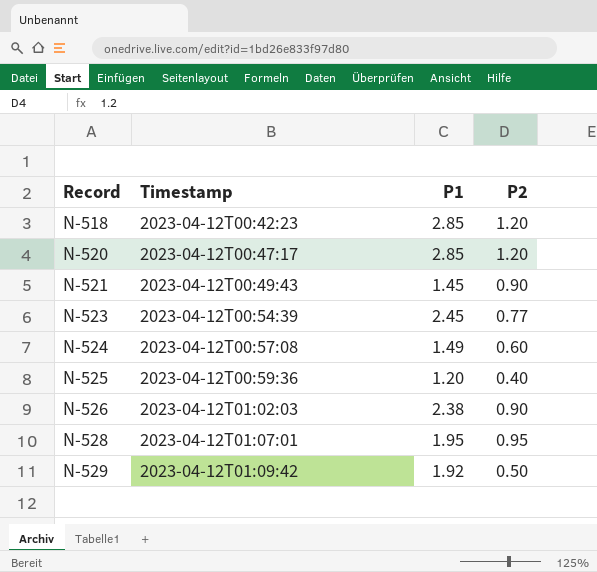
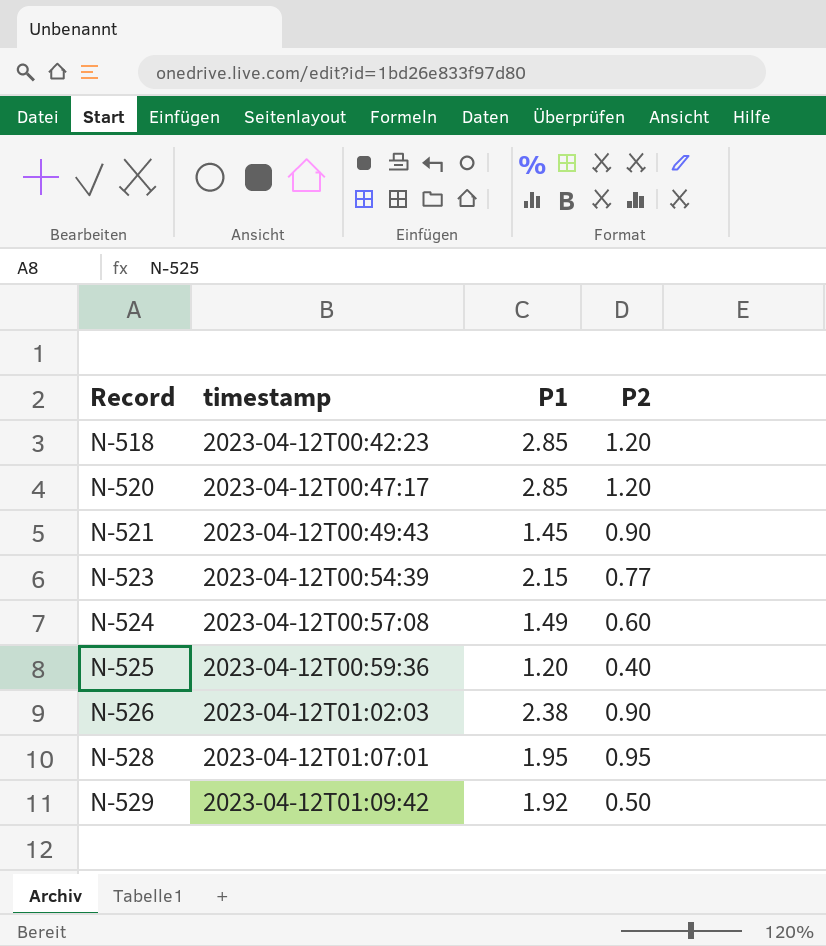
column name: Timestamp -> timestamp
N-523 | P1: 2.45 -> 2.15

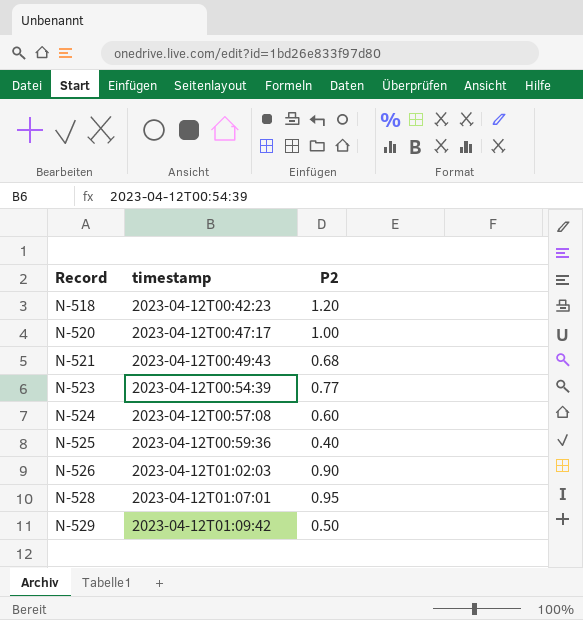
column P1 | position: 3 -> none
N-520 | P2: 1.20 -> 1.00
N-521 | P2: 0.90 -> 0.68

